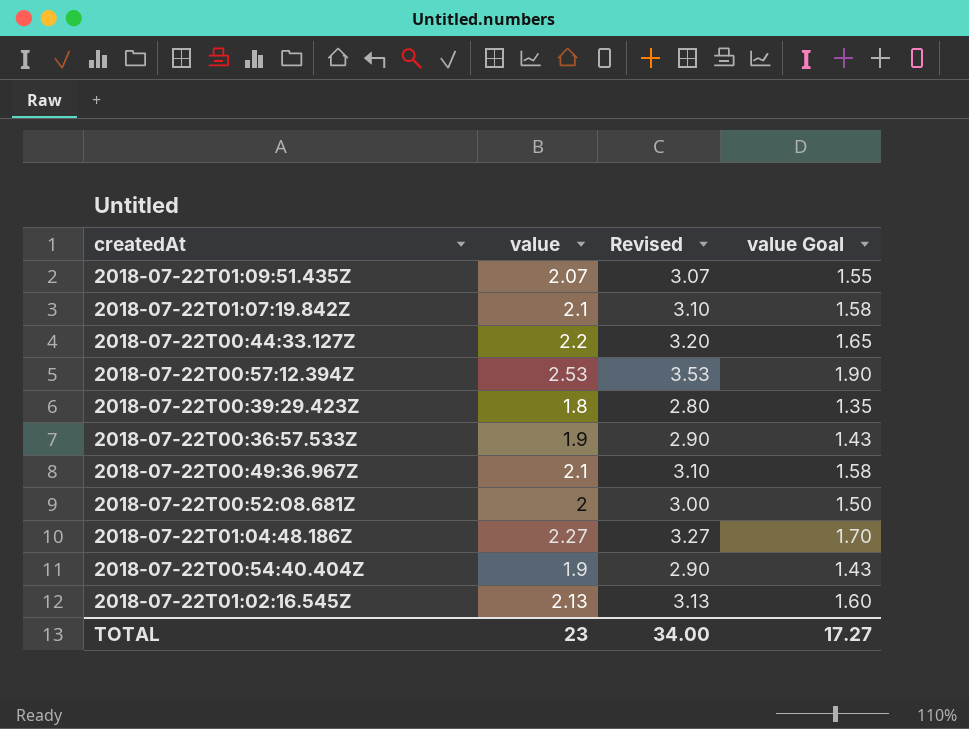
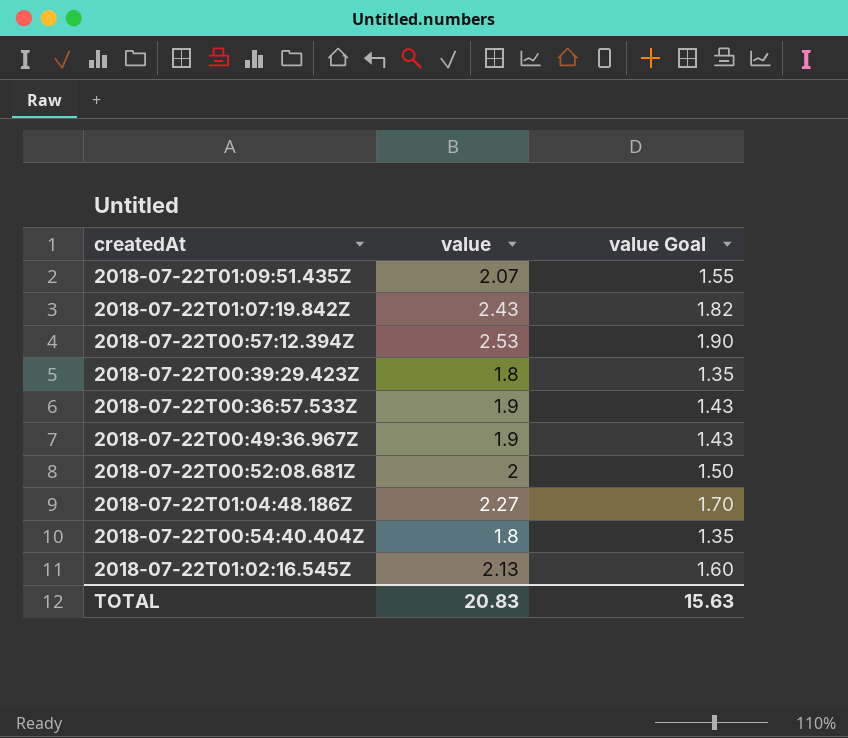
column Revised | formula: [value] + 1 -> none
row 2018-07-22T00:44:33.127Z: 2.2 | 3.20 | 1.65 -> none
2018-07-22T01:07:19.842Z | value: 2.1 -> 2.43
2018-07-22T01:07:19.842Z | value Goal: 1.58 -> 1.82
2018-07-22T00:49:36.967Z | value: 2.1 -> 1.9
2018-07-22T00:49:36.967Z | value Goal: 1.58 -> 1.43
2018-07-22T00:54:40.404Z | value: 1.9 -> 1.8
2018-07-22T00:54:40.404Z | value Goal: 1.43 -> 1.35
TOTAL | value: 23 -> 20.83
TOTAL | value Goal: 17.27 -> 15.63

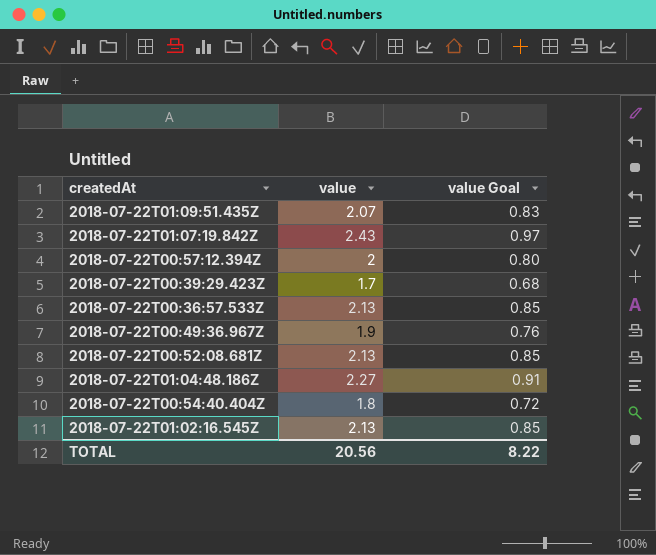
column value Goal | formula: [value] * 0.75 -> [value] * 0.4
2018-07-22T00:57:12.394Z | value: 2.53 -> 2
2018-07-22T00:39:29.423Z | value: 1.8 -> 1.7
2018-07-22T00:36:57.533Z | value: 1.9 -> 2.13
2018-07-22T00:52:08.681Z | value: 2 -> 2.13
TOTAL | value: 20.83 -> 20.56
TOTAL | value Goal: 15.63 -> 8.22

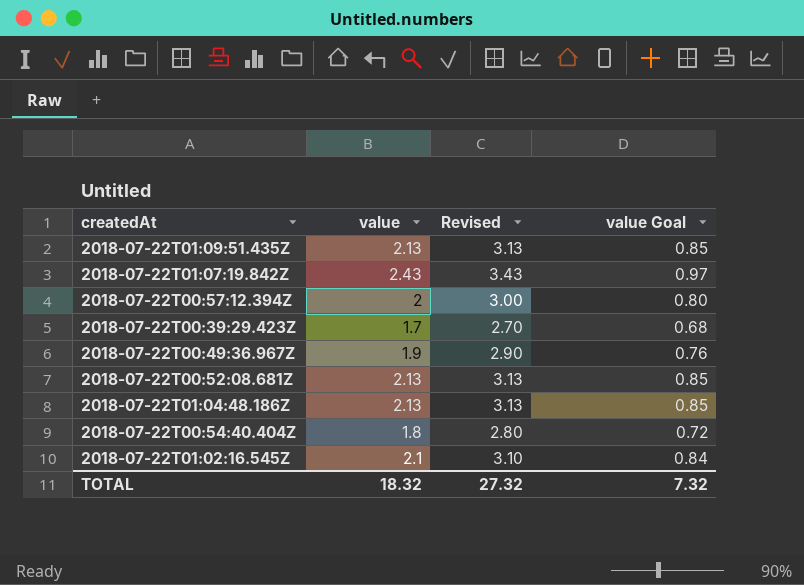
column Revised | formula: none -> [value] + 1
row 2018-07-22T00:36:57.533Z: 2.13 | 0.85 -> none
2018-07-22T01:09:51.435Z | value: 2.07 -> 2.13
2018-07-22T01:09:51.435Z | value Goal: 0.83 -> 0.85
2018-07-22T01:04:48.186Z | value: 2.27 -> 2.13
2018-07-22T01:04:48.186Z | value Goal: 0.91 -> 0.85
2018-07-22T01:02:16.545Z | value: 2.13 -> 2.1
2018-07-22T01:02:16.545Z | value Goal: 0.85 -> 0.84
TOTAL | value: 20.56 -> 18.32
TOTAL | value Goal: 8.22 -> 7.32

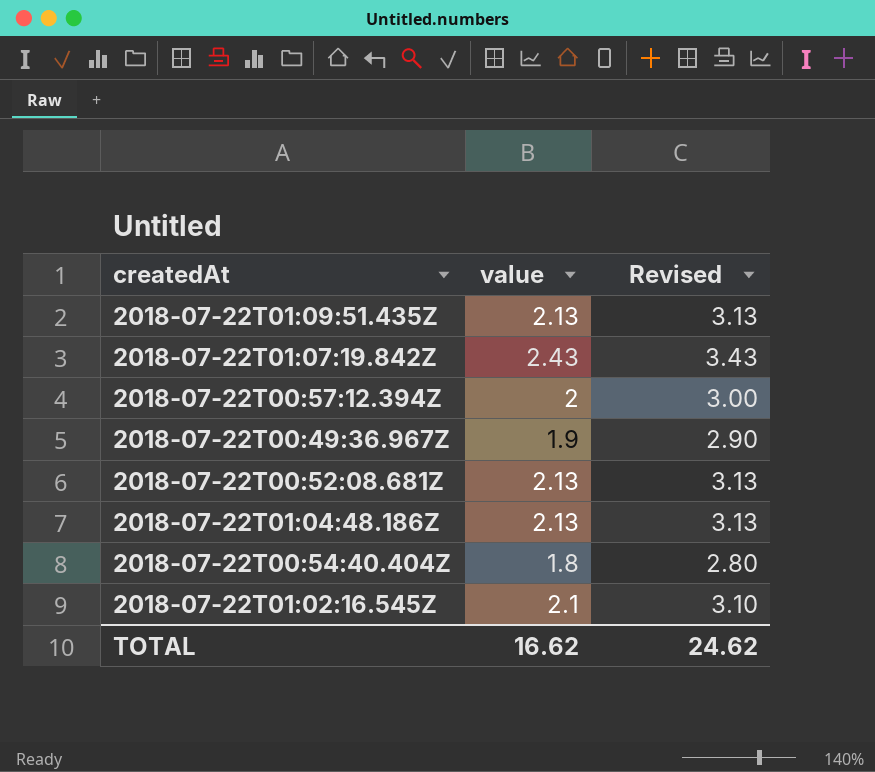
column value Goal | formula: [value] * 0.4 -> none
row 2018-07-22T00:39:29.423Z: 1.7 | 2.70 | 0.68 -> none
TOTAL | value: 18.32 -> 16.62
TOTAL | Revised: 27.32 -> 24.62

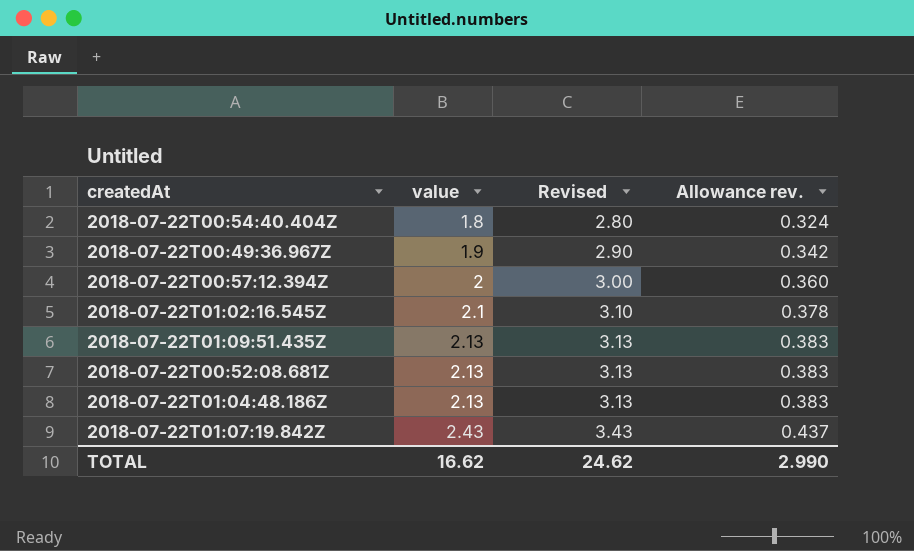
row order: none -> value ascending
column Allowance rev. | formula: none -> [value] * 0.18

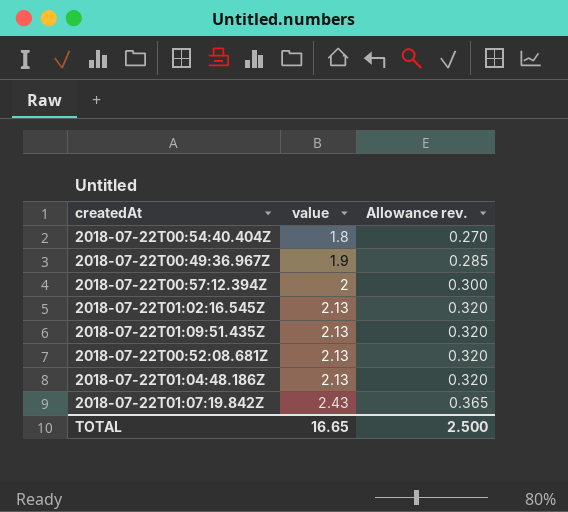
column Revised | formula: [value] + 1 -> none
column Allowance rev. | formula: [value] * 0.18 -> [value] * 0.15
2018-07-22T01:02:16.545Z | value: 2.1 -> 2.13
TOTAL | value: 16.62 -> 16.65
TOTAL | Allowance rev.: 2.990 -> 2.500

